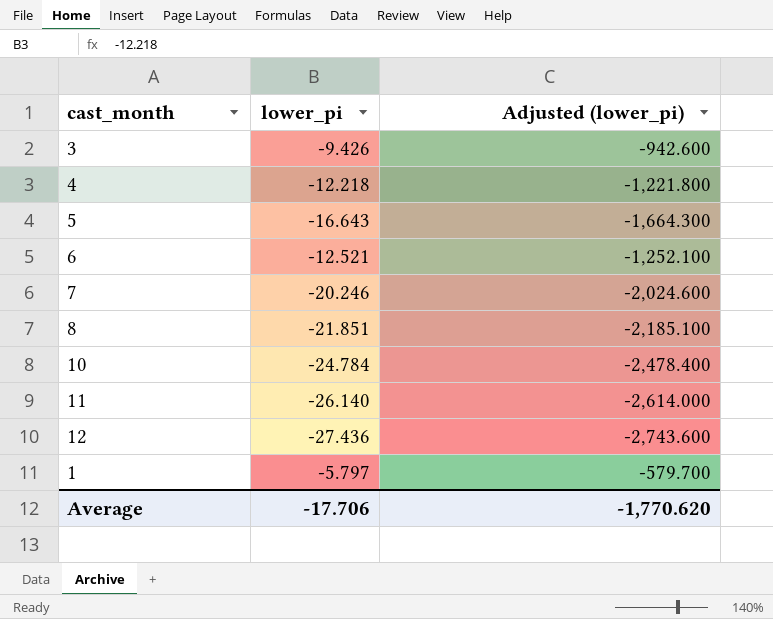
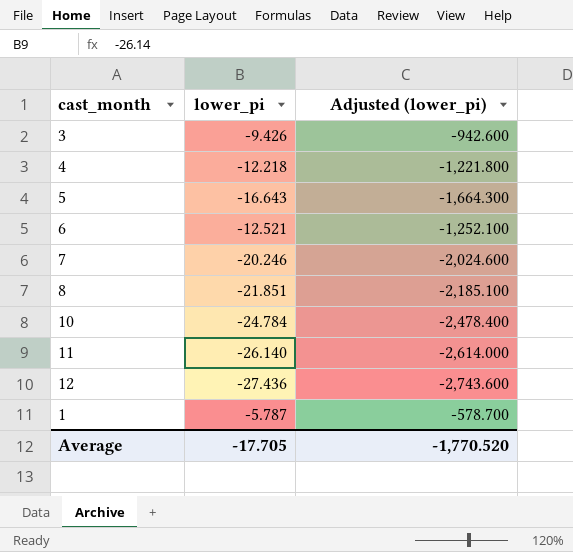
1 | lower_pi: -5.797 -> -5.787
1 | Adjusted (lower_pi): -579.700 -> -578.700
Average | lower_pi: -17.706 -> -17.705
Average | Adjusted (lower_pi): -1,770.620 -> -1,770.520

